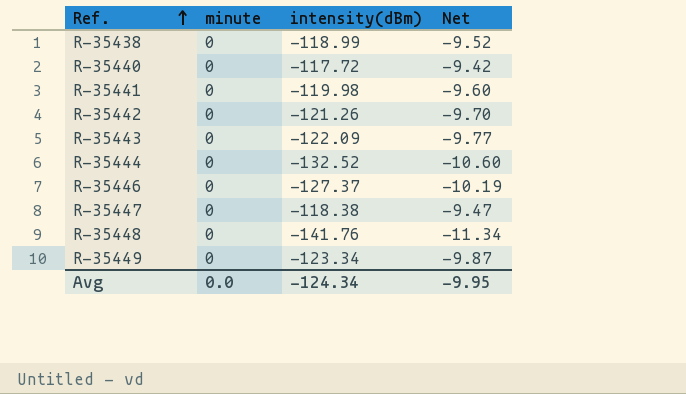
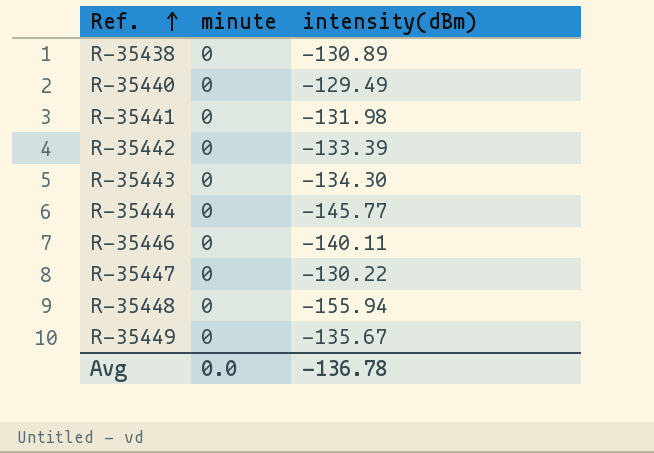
column Net | formula: [intensity(dBm)] * 0.08 -> none
R-35438 | intensity(dBm): -118.99 -> -130.89
R-35440 | intensity(dBm): -117.72 -> -129.49
R-35441 | intensity(dBm): -119.98 -> -131.98
R-35442 | intensity(dBm): -121.26 -> -133.39
R-35443 | intensity(dBm): -122.09 -> -134.30
R-35444 | intensity(dBm): -132.52 -> -145.77
R-35446 | intensity(dBm): -127.37 -> -140.11
R-35447 | intensity(dBm): -118.38 -> -130.22
R-35448 | intensity(dBm): -141.76 -> -155.94
R-35449 | intensity(dBm): -123.34 -> -135.67
Avg | intensity(dBm): -124.34 -> -136.78

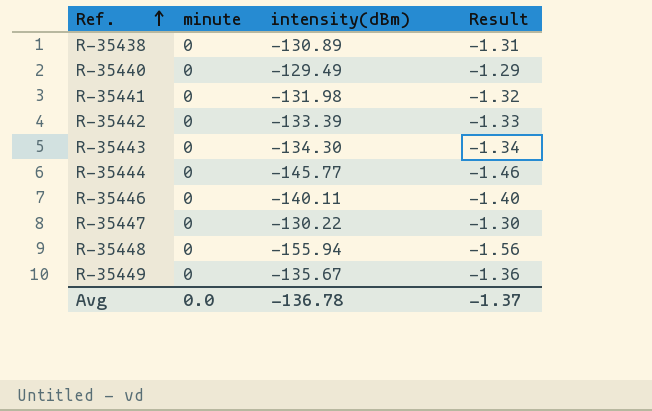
column Result | formula: none -> [intensity(dBm)] * 0.01

